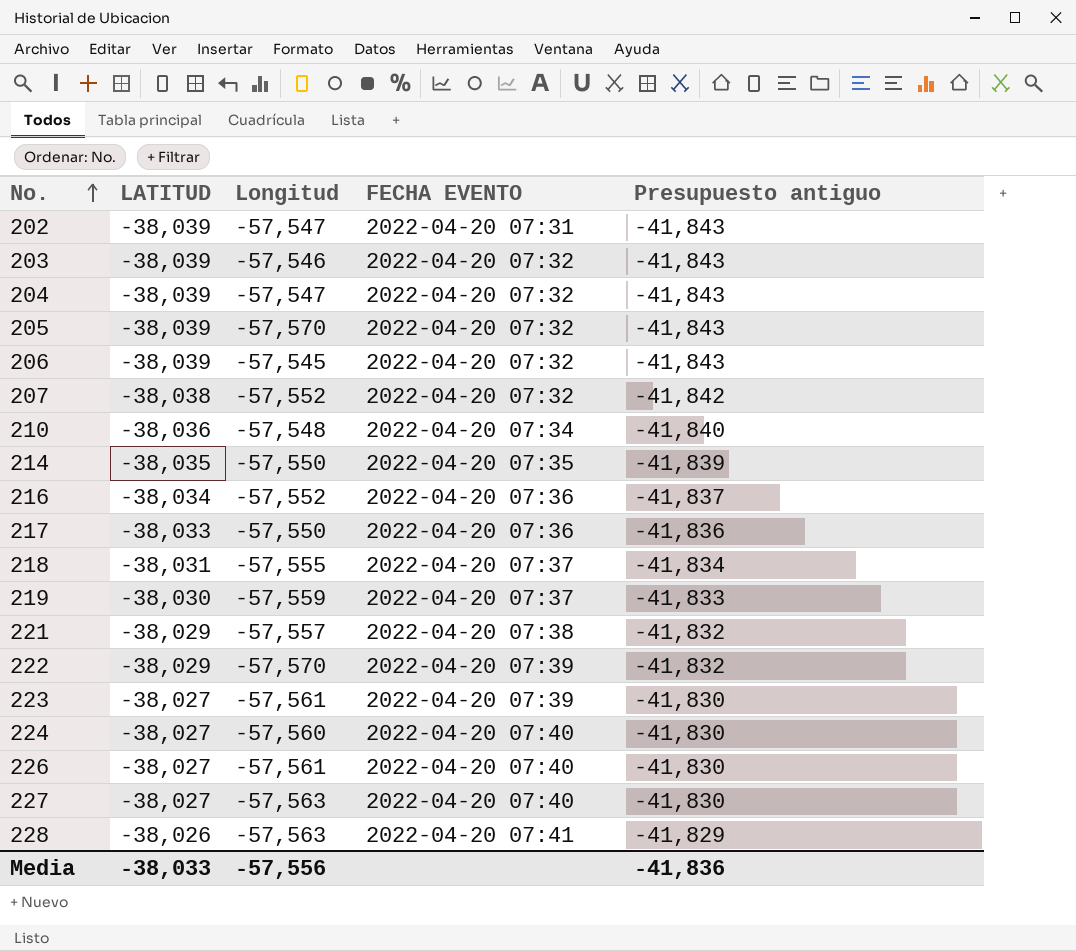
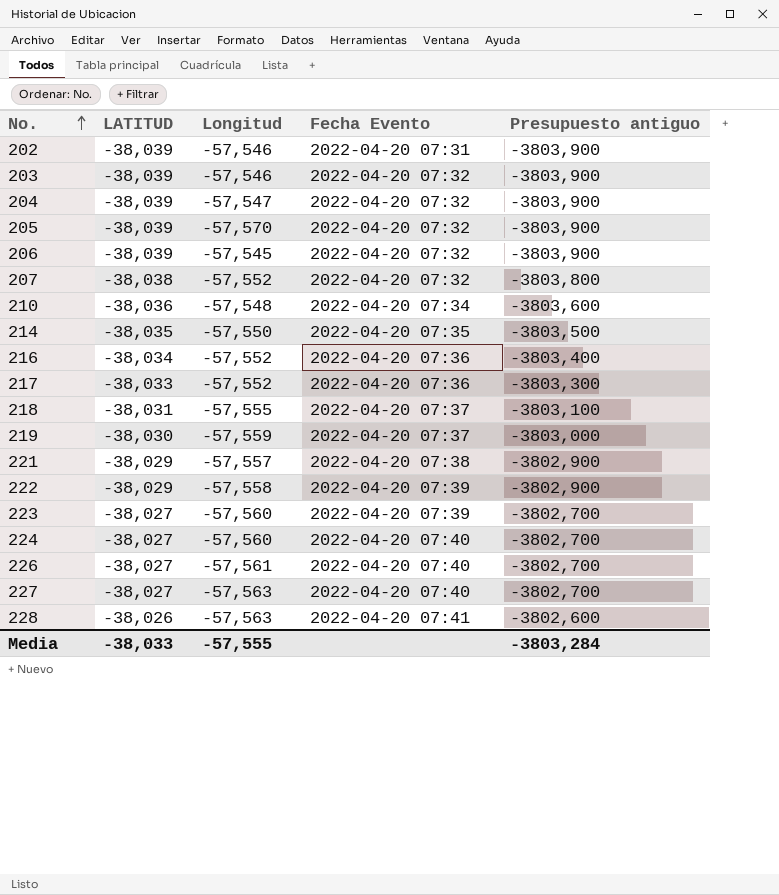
column name: FECHA EVENTO -> Fecha Evento
column Presupuesto antiguo | formula: [LATITUD] * 1,1 -> [LATITUD] * 100
202 | Longitud: -57,547 -> -57,546
217 | Longitud: -57,550 -> -57,552
222 | Longitud: -57,570 -> -57,558
223 | Longitud: -57,561 -> -57,560
Media | Longitud: -57,556 -> -57,555
Media | Presupuesto antiguo: -41,836 -> -3803,284

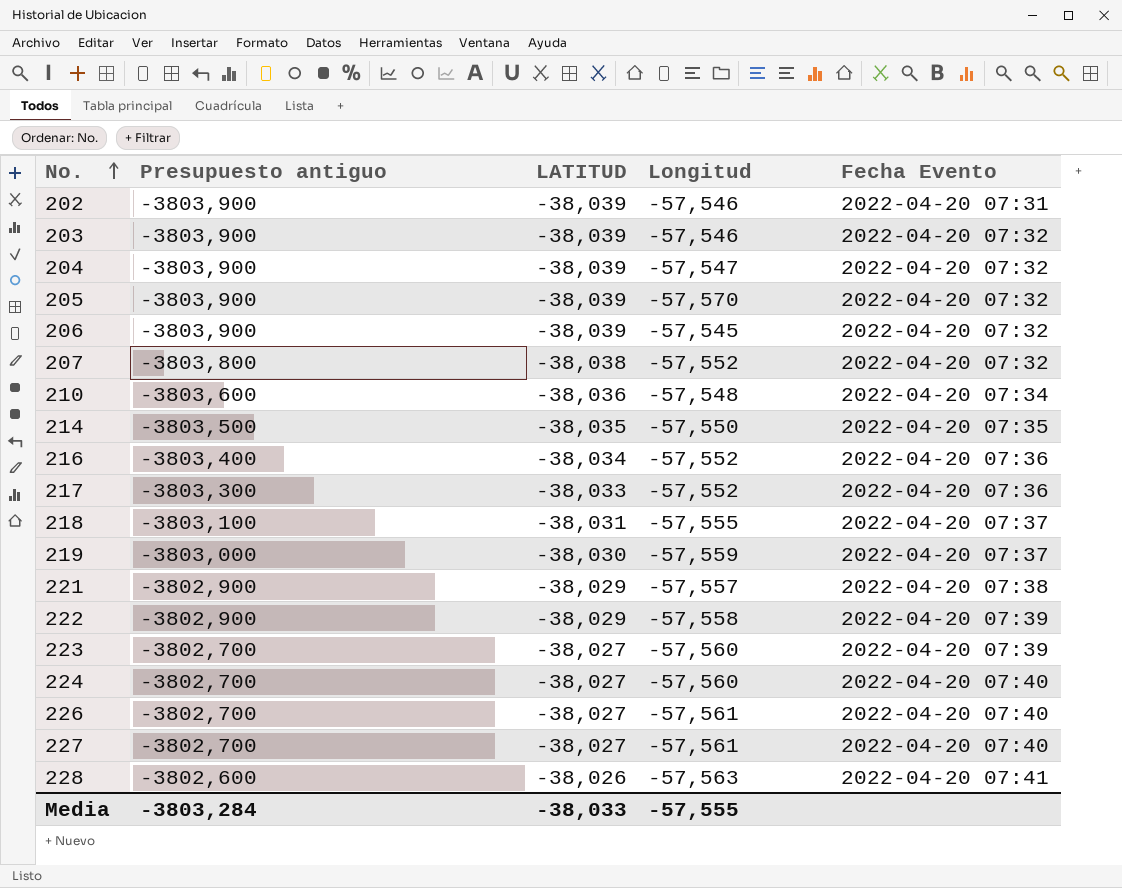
column Presupuesto antiguo | position: 5 -> 2
227 | Longitud: -57,563 -> -57,561

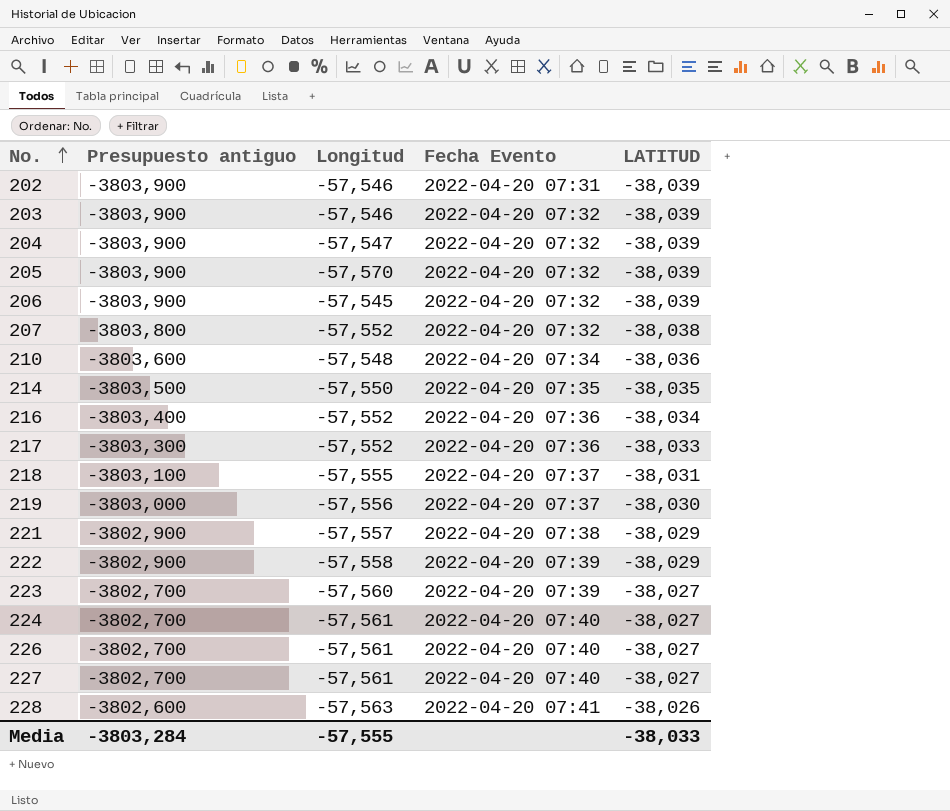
column LATITUD | position: 3 -> 5
219 | Longitud: -57,559 -> -57,556
224 | Longitud: -57,560 -> -57,561

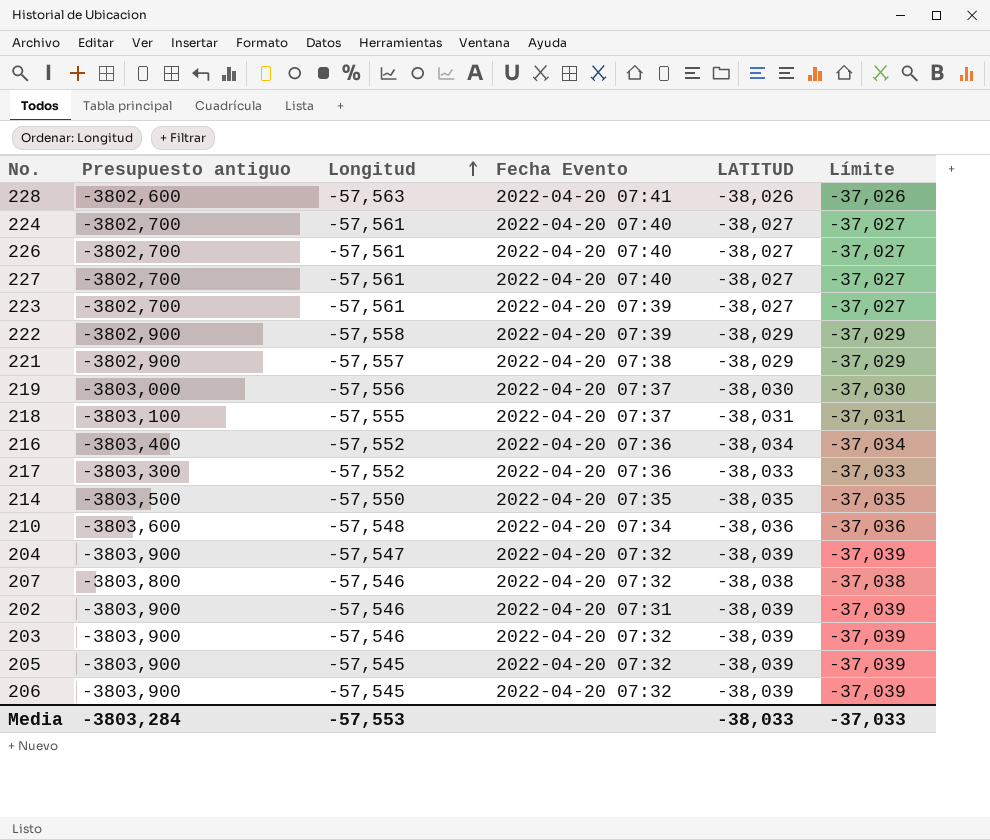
row order: No. ascending -> Longitud ascending
column Límite | formula: none -> [LATITUD] + 1
223 | Longitud: -57,560 -> -57,561
207 | Longitud: -57,552 -> -57,546
205 | Longitud: -57,570 -> -57,545
Media | Longitud: -57,555 -> -57,553

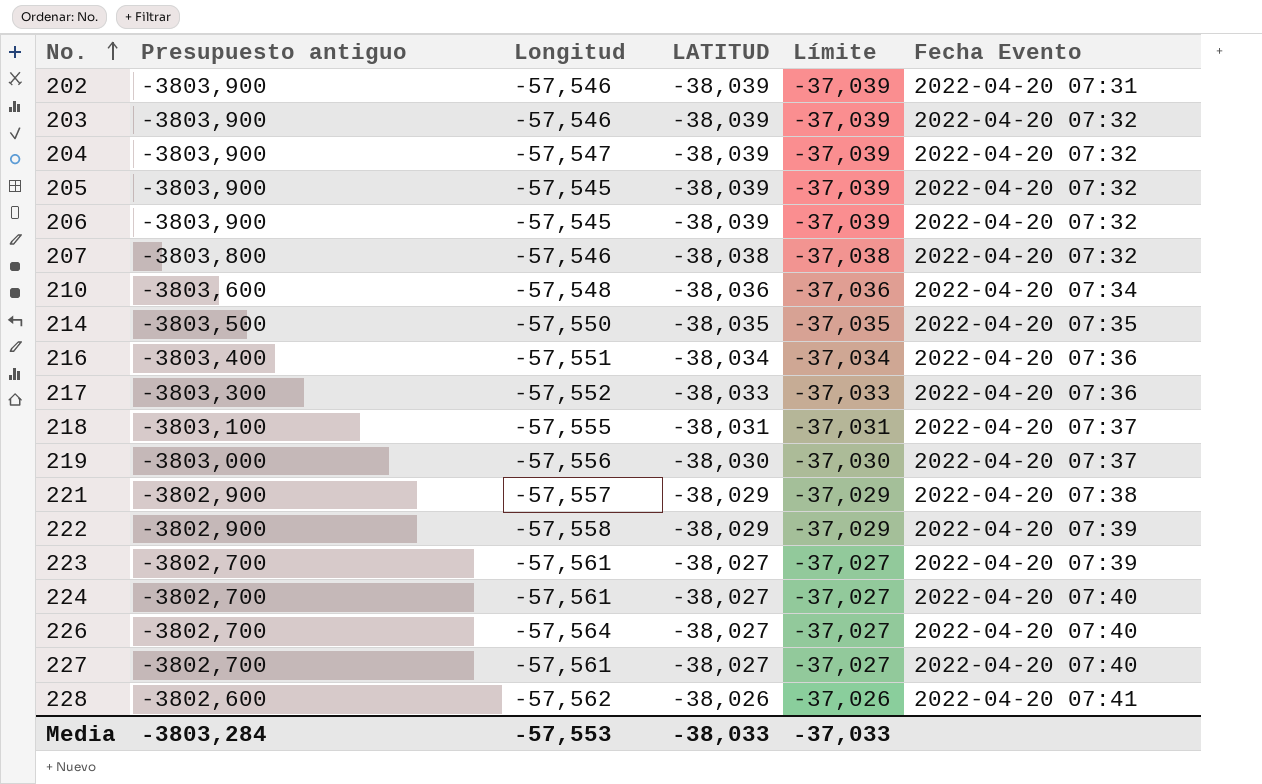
row order: Longitud ascending -> No. ascending
column Fecha Evento | position: 4 -> 6
216 | Longitud: -57,552 -> -57,551
226 | Longitud: -57,561 -> -57,564
228 | Longitud: -57,563 -> -57,562

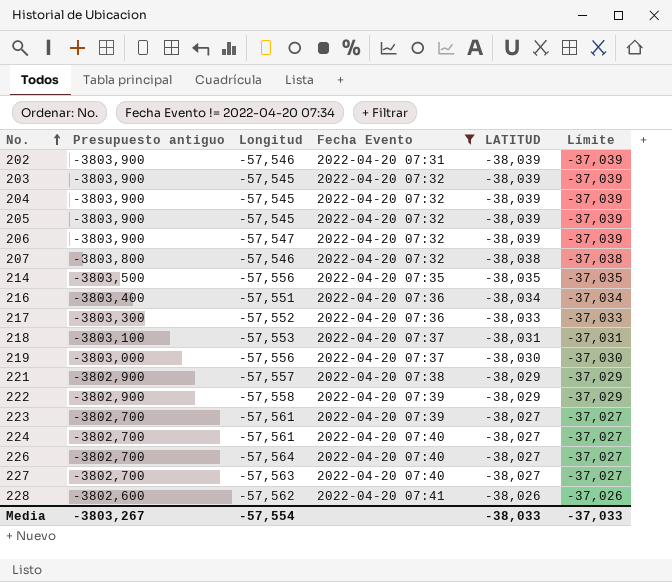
filter: none -> Fecha Evento != 2022-04-20 07:34
column Fecha Evento | position: 6 -> 4
203 | Longitud: -57,546 -> -57,545
204 | Longitud: -57,547 -> -57,545
206 | Longitud: -57,545 -> -57,547
214 | Longitud: -57,550 -> -57,556
218 | Longitud: -57,555 -> -57,553
227 | Longitud: -57,561 -> -57,563
Media | Presupuesto antiguo: -3803,284 -> -3803,267
Media | Longitud: -57,553 -> -57,554

